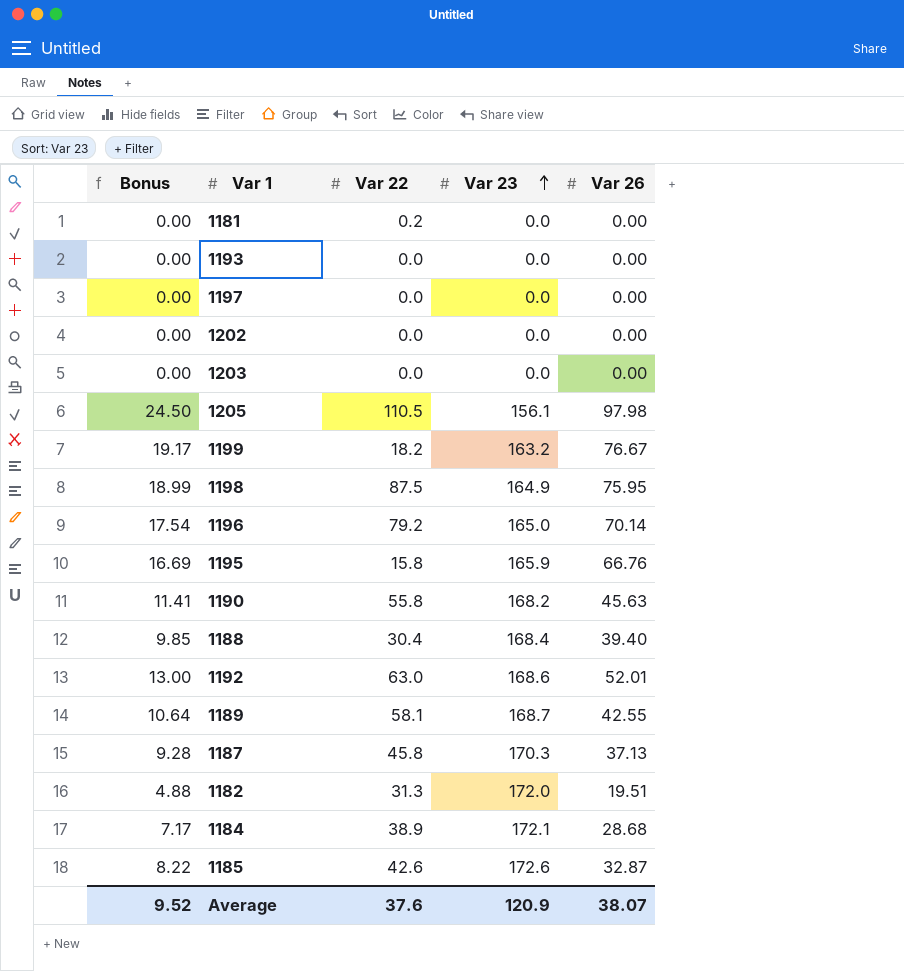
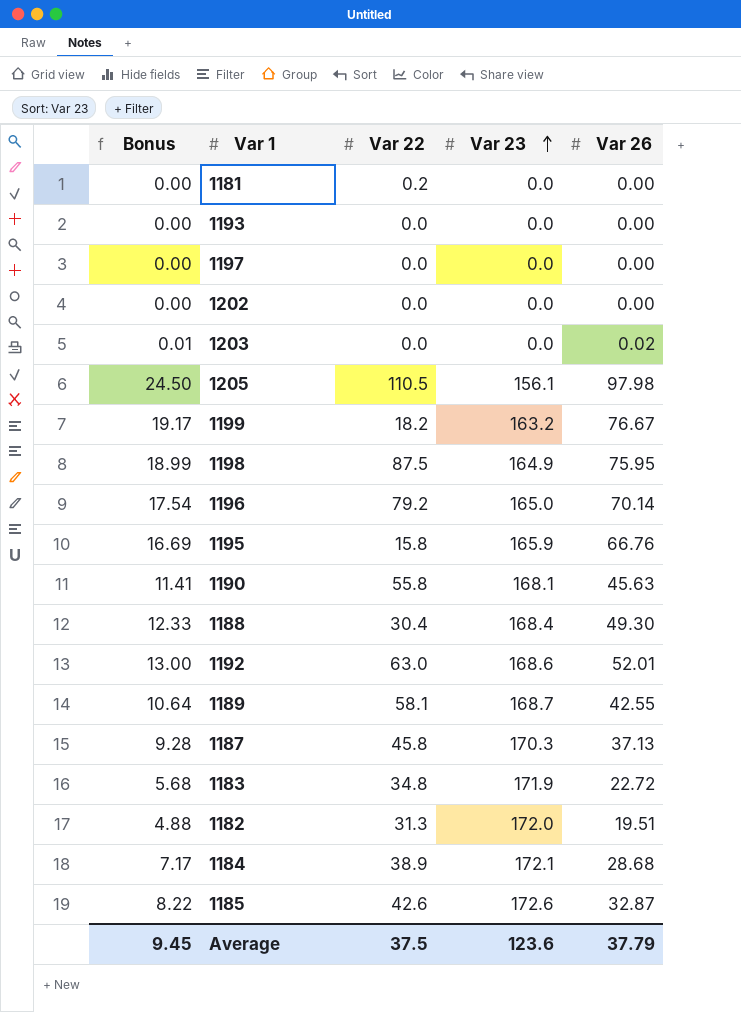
1203 | Bonus: 0.00 -> 0.01
1203 | Var 26: 0.00 -> 0.02
1190 | Var 23: 168.2 -> 168.1
1188 | Bonus: 9.85 -> 12.33
1188 | Var 26: 39.40 -> 49.30
row 1183: none -> 5.68 | 34.8 | 171.9 | 22.72
Average | Bonus: 9.52 -> 9.45
Average | Var 22: 37.6 -> 37.5
Average | Var 23: 120.9 -> 123.6
Average | Var 26: 38.07 -> 37.79

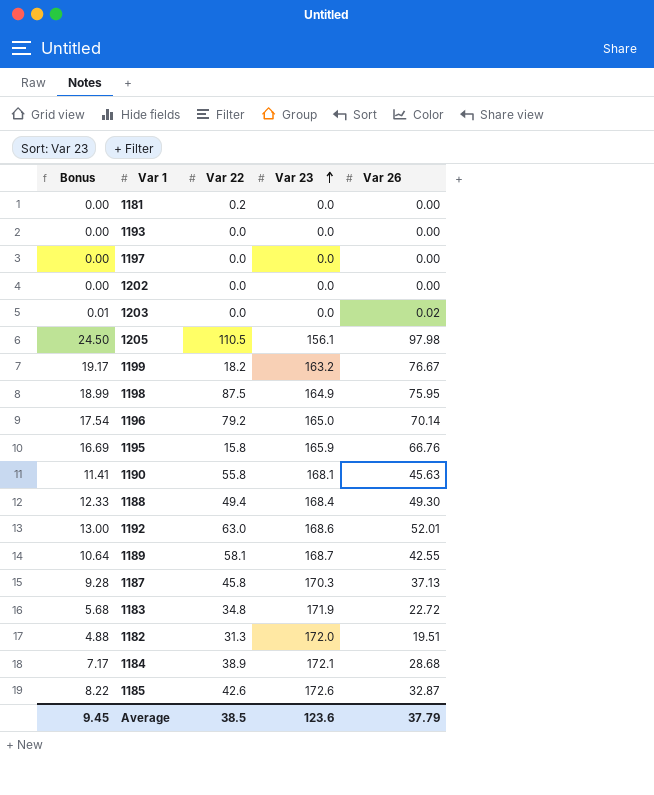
1188 | Var 22: 30.4 -> 49.4
Average | Var 22: 37.5 -> 38.5

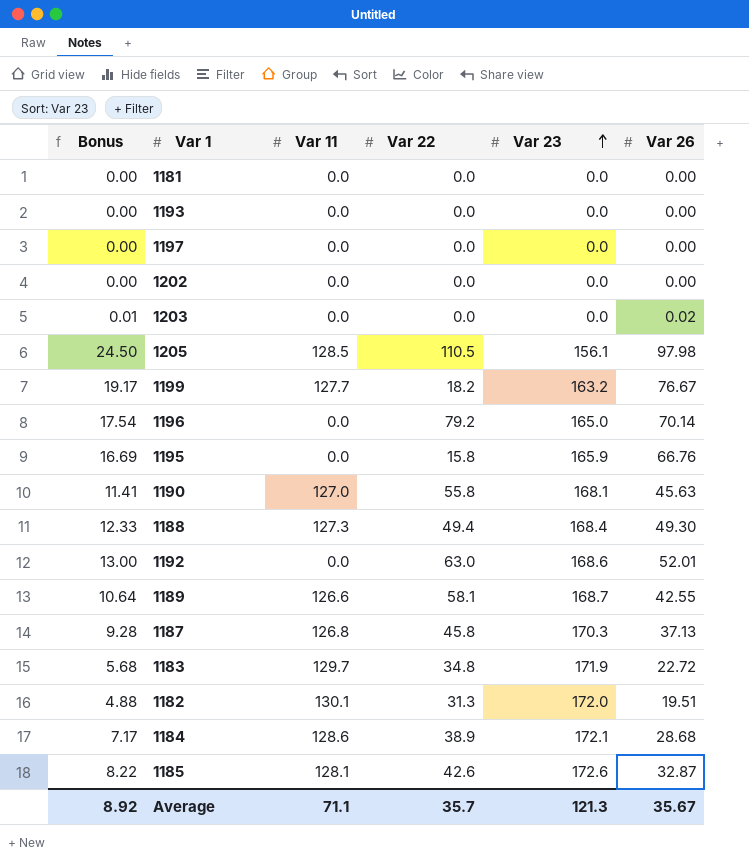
column Var 11 | position: none -> 3
row 1198: 18.99 | 87.5 | 164.9 | 75.95 -> none
1181 | Var 22: 0.2 -> 0.0
Average | Bonus: 9.45 -> 8.92
Average | Var 22: 38.5 -> 35.7
Average | Var 23: 123.6 -> 121.3
Average | Var 26: 37.79 -> 35.67

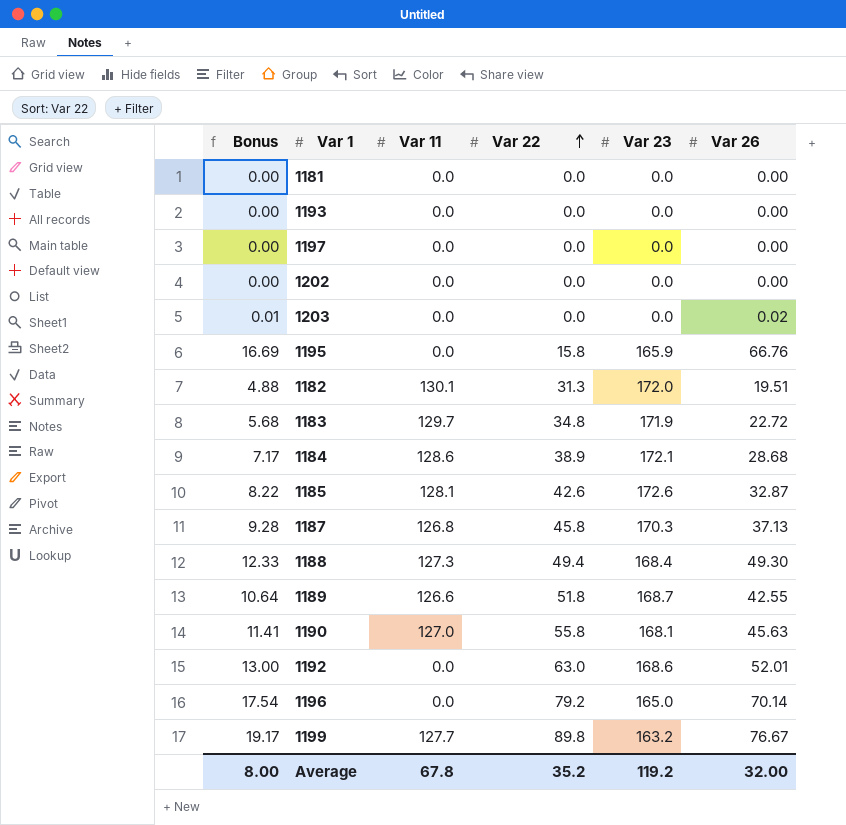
row order: Var 23 ascending -> Var 22 ascending
row 1205: 24.50 | 128.5 | 110.5 | 156.1 | 97.98 -> none
1189 | Var 22: 58.1 -> 51.8
1199 | Var 22: 18.2 -> 89.8
Average | Bonus: 8.92 -> 8.00
Average | Var 11: 71.1 -> 67.8
Average | Var 22: 35.7 -> 35.2
Average | Var 23: 121.3 -> 119.2
Average | Var 26: 35.67 -> 32.00

